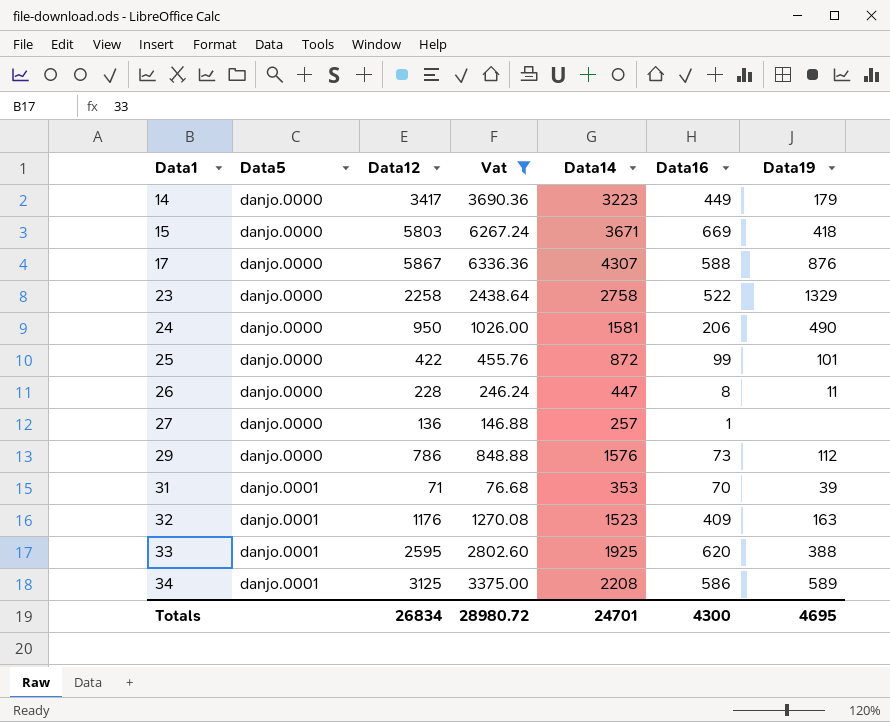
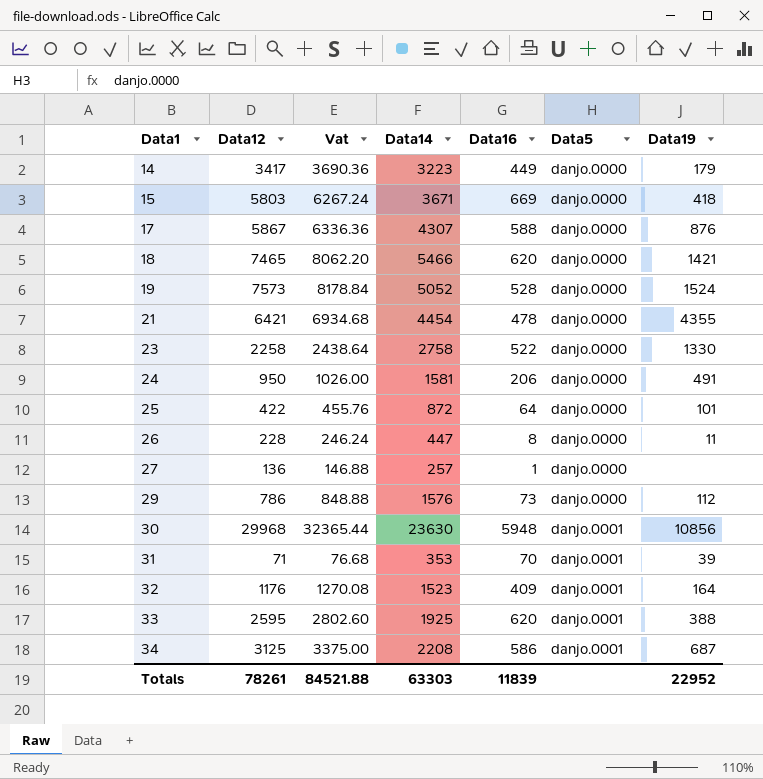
filter: Vat <= 6336.36 -> none
column Data5 | position: 2 -> 6
23 | Data19: 1329 -> 1330
24 | Data19: 490 -> 491
25 | Data16: 99 -> 64
32 | Data19: 163 -> 164
34 | Data19: 589 -> 687
Totals | Data12: 26834 -> 78261
Totals | Vat: 28980.72 -> 84521.88
Totals | Data14: 24701 -> 63303
Totals | Data16: 4300 -> 11839
Totals | Data19: 4695 -> 22952

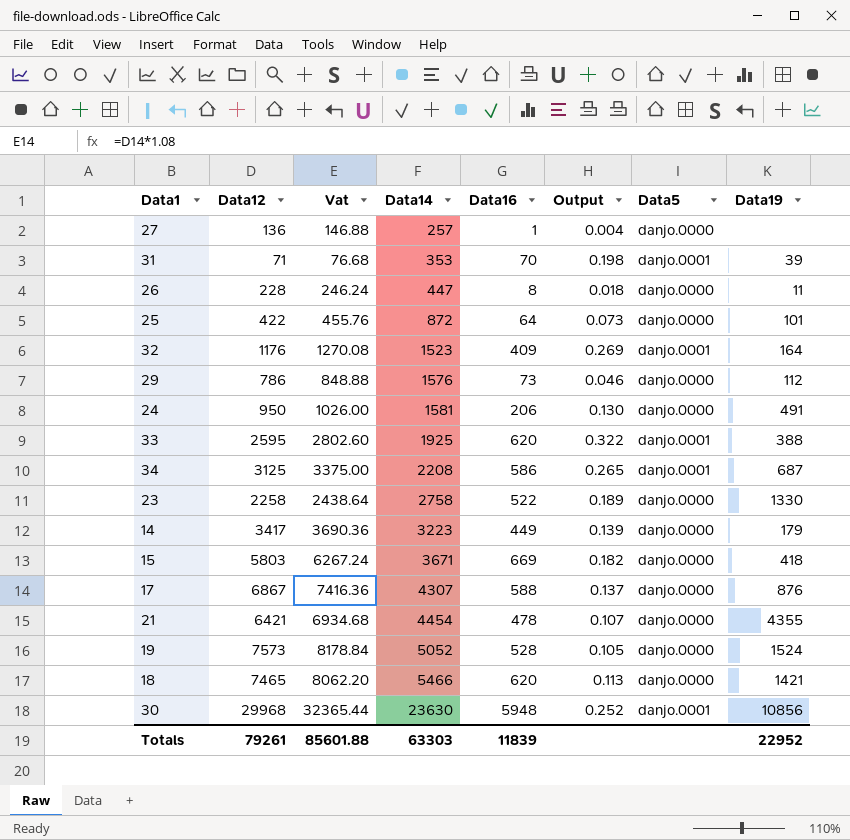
row order: Data1 ascending -> Data14 ascending
column Output | formula: none -> [Data16] / [Data14]
17 | Data12: 5867 -> 6867
17 | Vat: 6336.36 -> 7416.36
Totals | Data12: 78261 -> 79261
Totals | Vat: 84521.88 -> 85601.88

